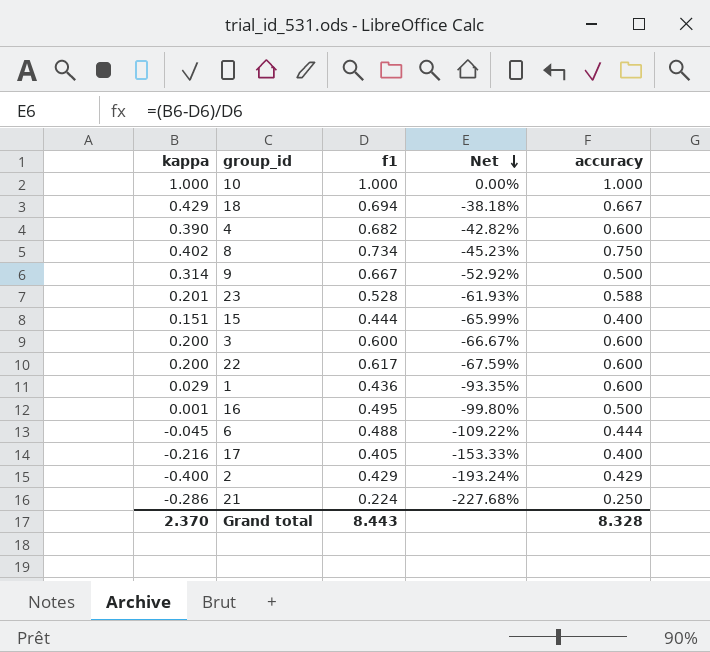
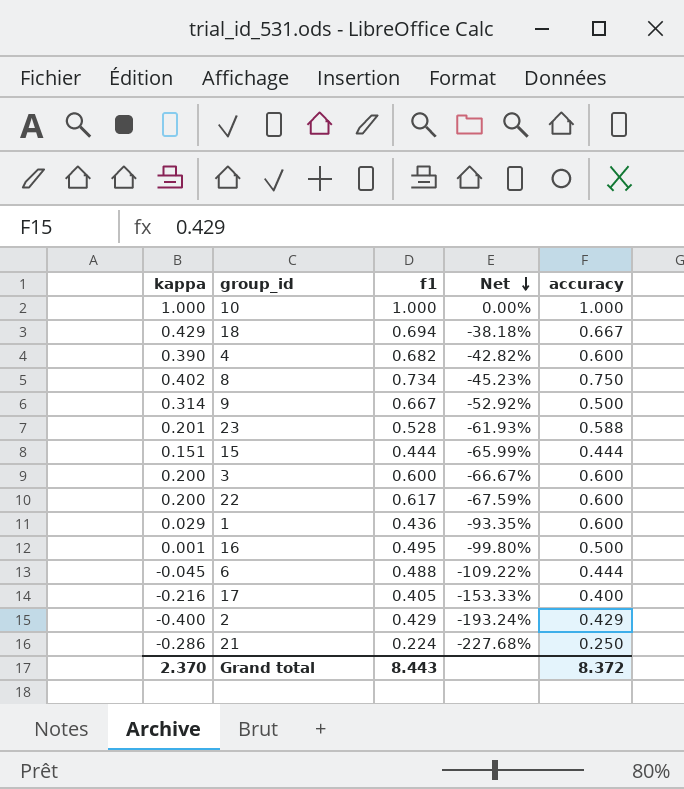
15 | accuracy: 0.400 -> 0.444
Grand total | accuracy: 8.328 -> 8.372

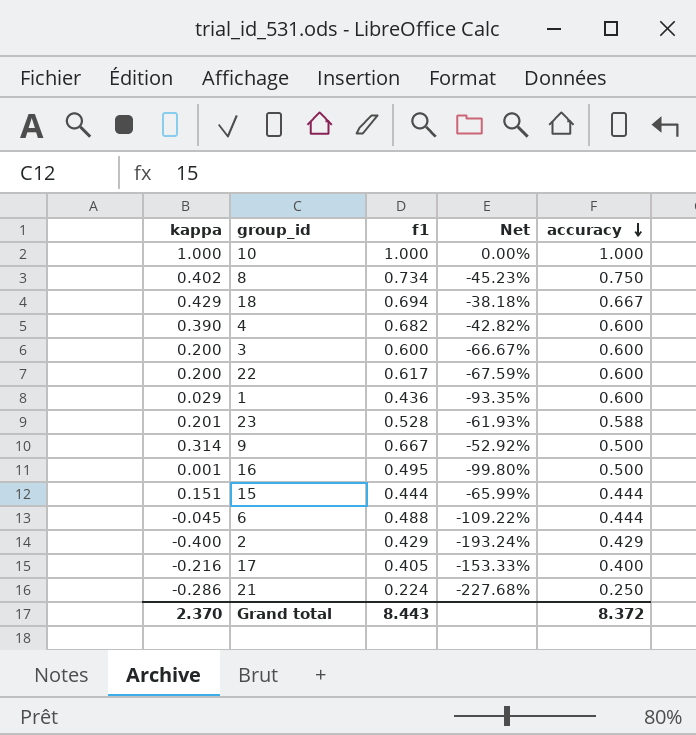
row order: Net descending -> accuracy descending

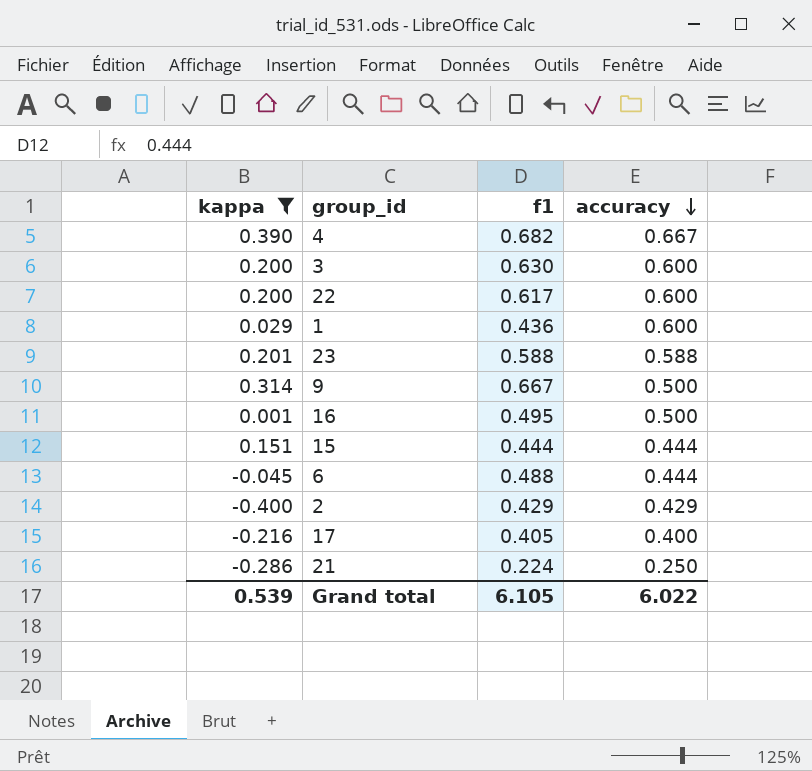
filter: none -> kappa <= 0.390
column Net | formula: ([kappa] - [f1]) / [f1] -> none
4 | accuracy: 0.600 -> 0.667
3 | f1: 0.600 -> 0.630
23 | f1: 0.528 -> 0.588
Grand total | kappa: 2.370 -> 0.539
Grand total | f1: 8.443 -> 6.105
Grand total | accuracy: 8.372 -> 6.022

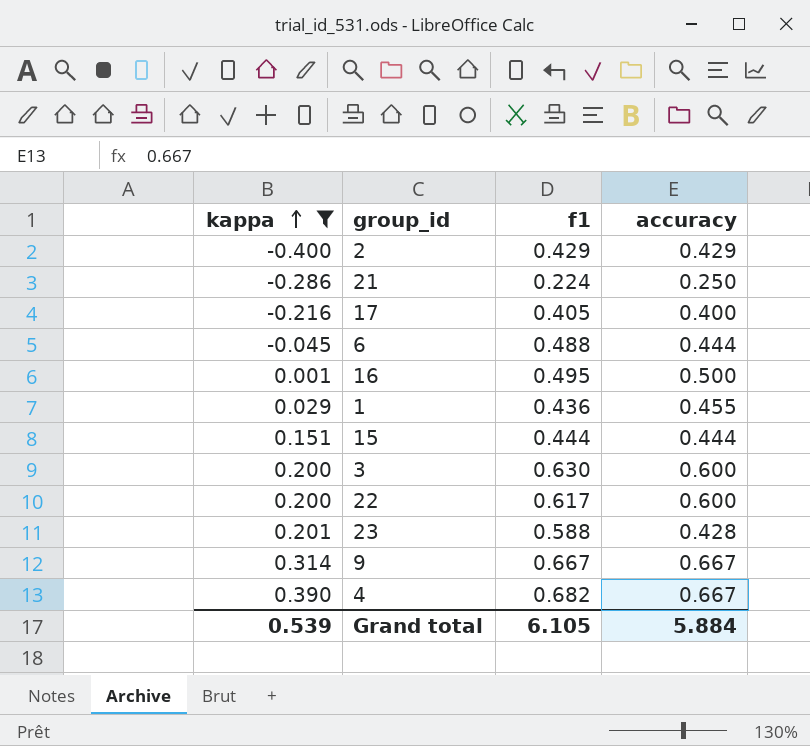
row order: accuracy descending -> kappa ascending
1 | accuracy: 0.600 -> 0.455
23 | accuracy: 0.588 -> 0.428
9 | accuracy: 0.500 -> 0.667
Grand total | accuracy: 6.022 -> 5.884

